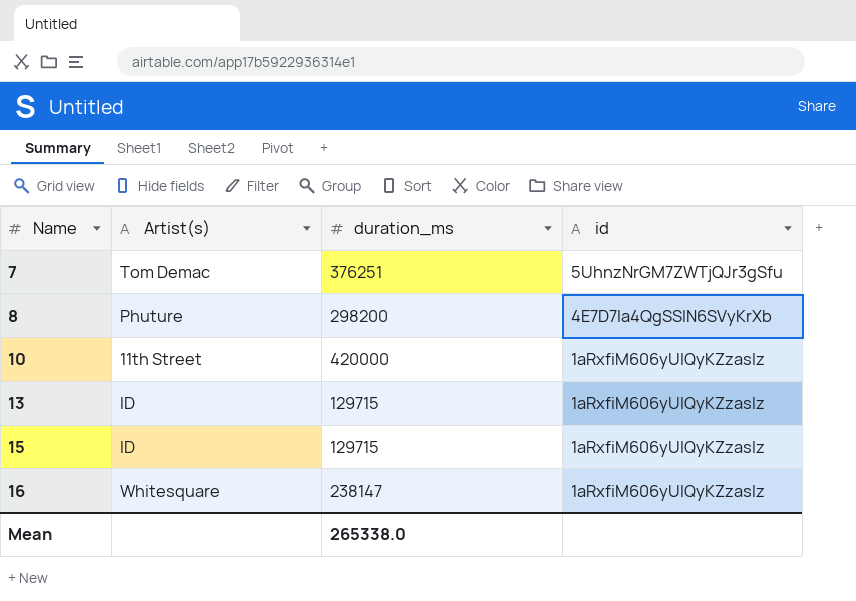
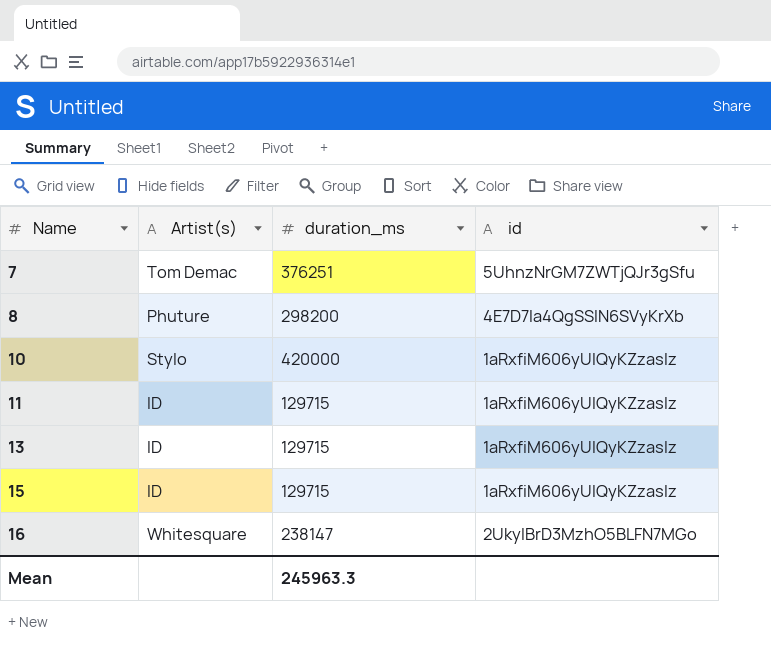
10 | Artist(s): 11th Street -> Stylo
row 11: none -> ID | 129715 | 1aRxfiM606yUIQyKZzaslz
16 | id: 1aRxfiM606yUIQyKZzaslz -> 2UkylBrD3MzhO5BLFN7MGo
Mean | duration_ms: 265338.0 -> 245963.3

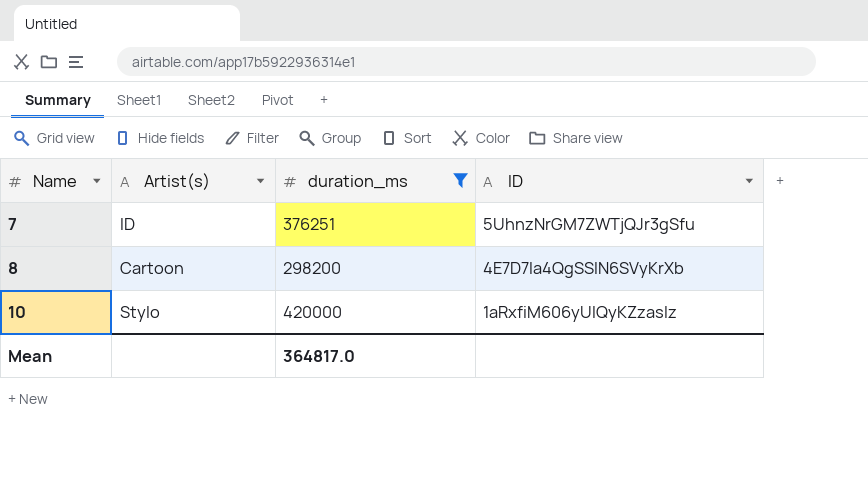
filter: none -> duration_ms >= 298200
column name: id -> ID
7 | Artist(s): Tom Demac -> ID
8 | Artist(s): Phuture -> Cartoon
Mean | duration_ms: 245963.3 -> 364817.0

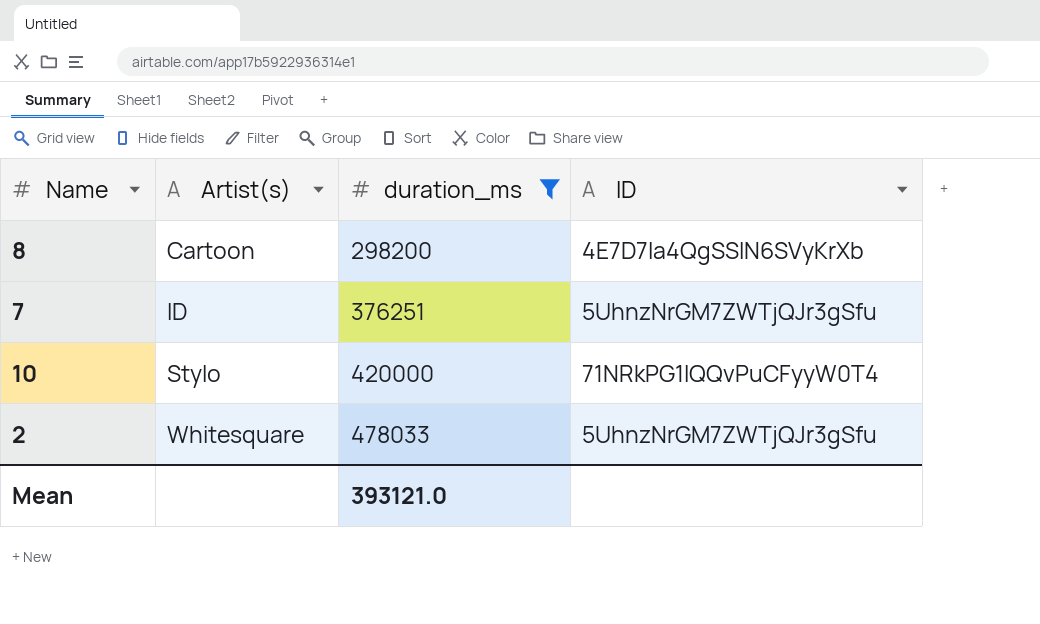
row order: Name ascending -> Artist(s) ascending
10 | ID: 1aRxfiM606yUIQyKZzaslz -> 71NRkPG1lQQvPuCFyyW0T4
row 2: none -> Whitesquare | 478033 | 5UhnzNrGM7ZWTjQJr3gSfu
Mean | duration_ms: 364817.0 -> 393121.0

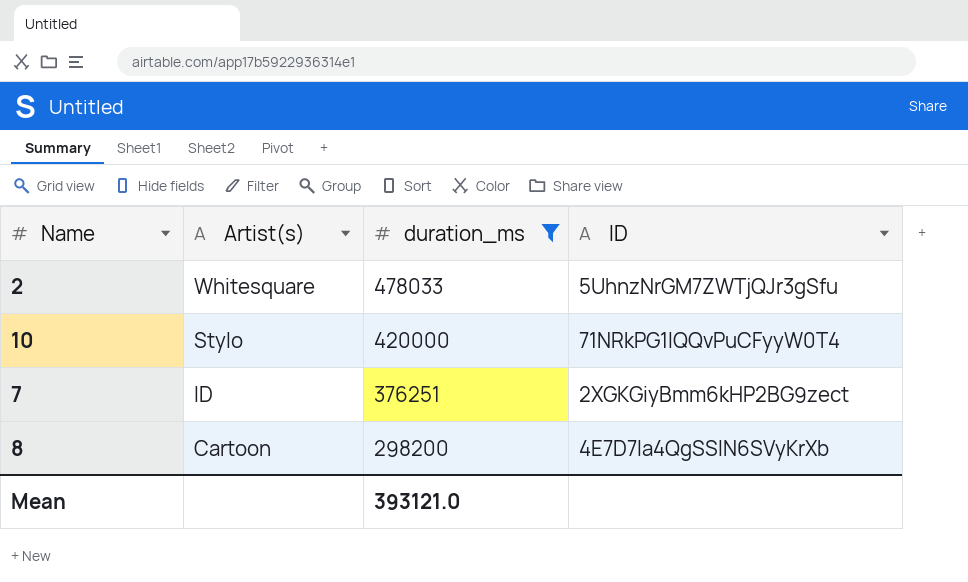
row order: Artist(s) ascending -> Artist(s) descending
7 | ID: 5UhnzNrGM7ZWTjQJr3gSfu -> 2XGKGiyBmm6kHP2BG9zect

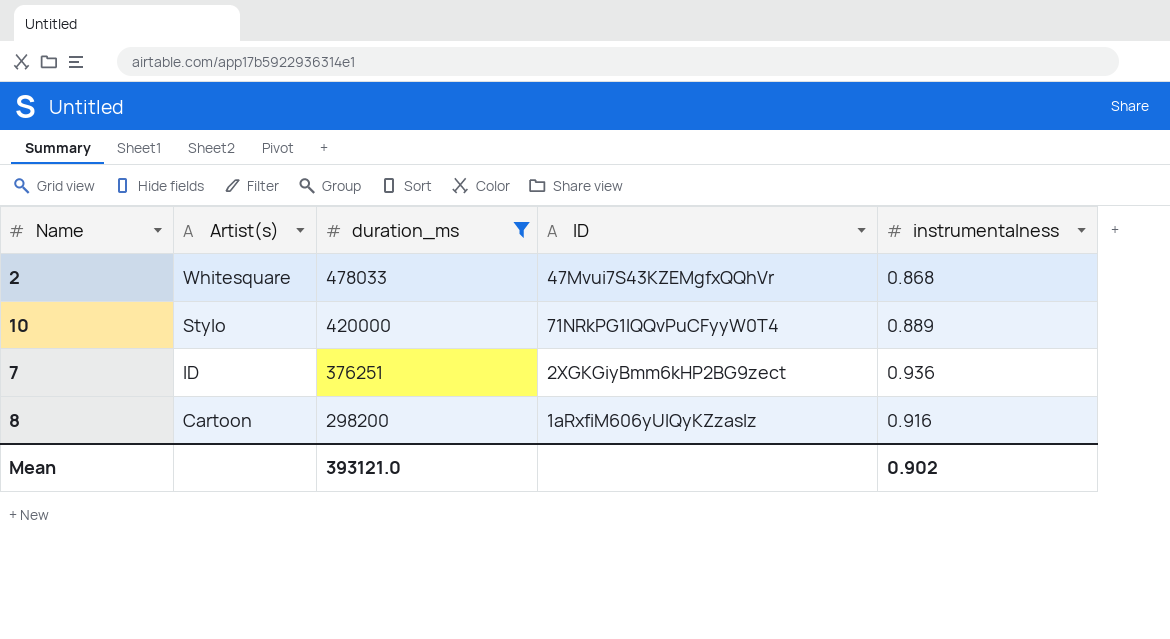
column instrumentalness | position: none -> 5
2 | ID: 5UhnzNrGM7ZWTjQJr3gSfu -> 47Mvui7S43KZEMgfxQQhVr
8 | ID: 4E7D7Ia4QgSSlN6SVyKrXb -> 1aRxfiM606yUIQyKZzaslz

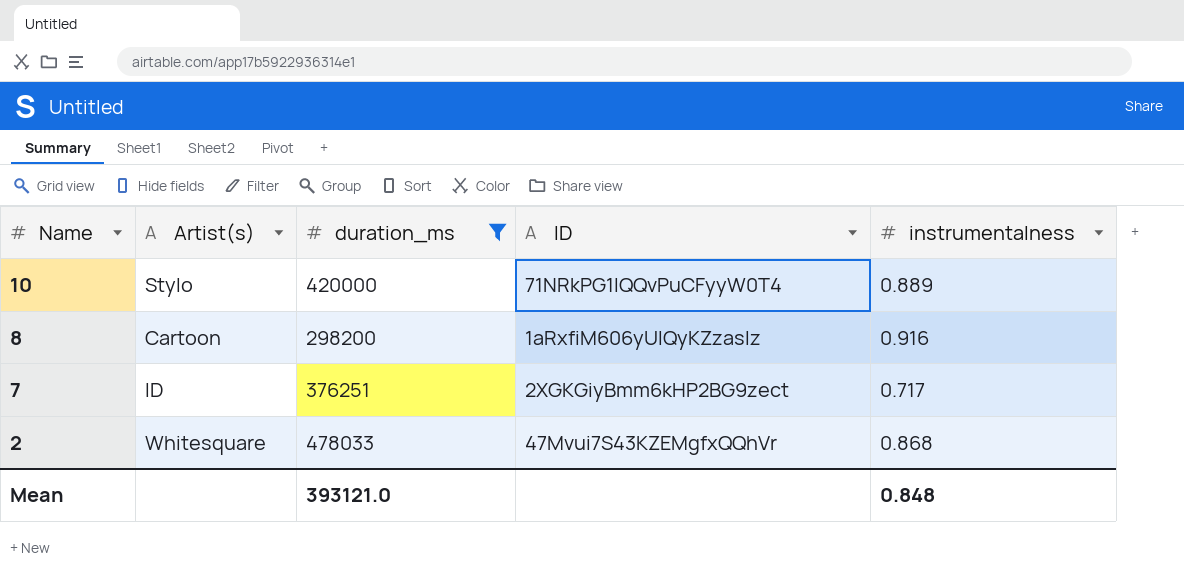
row order: Artist(s) descending -> Name descending
7 | instrumentalness: 0.936 -> 0.717
Mean | instrumentalness: 0.902 -> 0.848

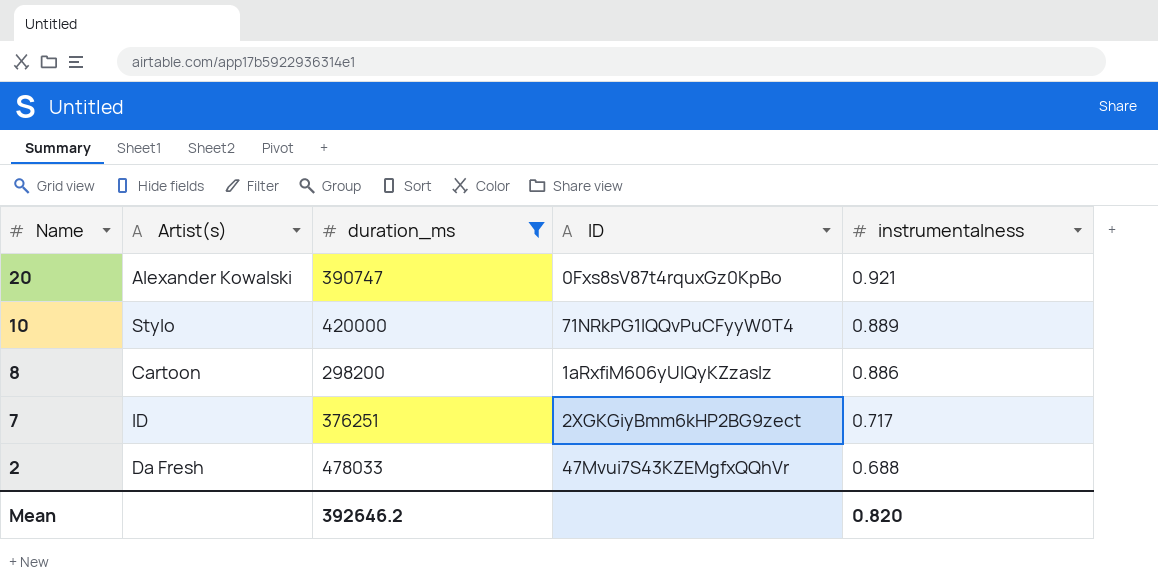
row 20: none -> Alexander Kowalski | 390747 | 0Fxs8sV87t4rquxGz0KpBo | 0.921
8 | instrumentalness: 0.916 -> 0.886
2 | Artist(s): Whitesquare -> Da Fresh
2 | instrumentalness: 0.868 -> 0.688
Mean | duration_ms: 393121.0 -> 392646.2
Mean | instrumentalness: 0.848 -> 0.820

